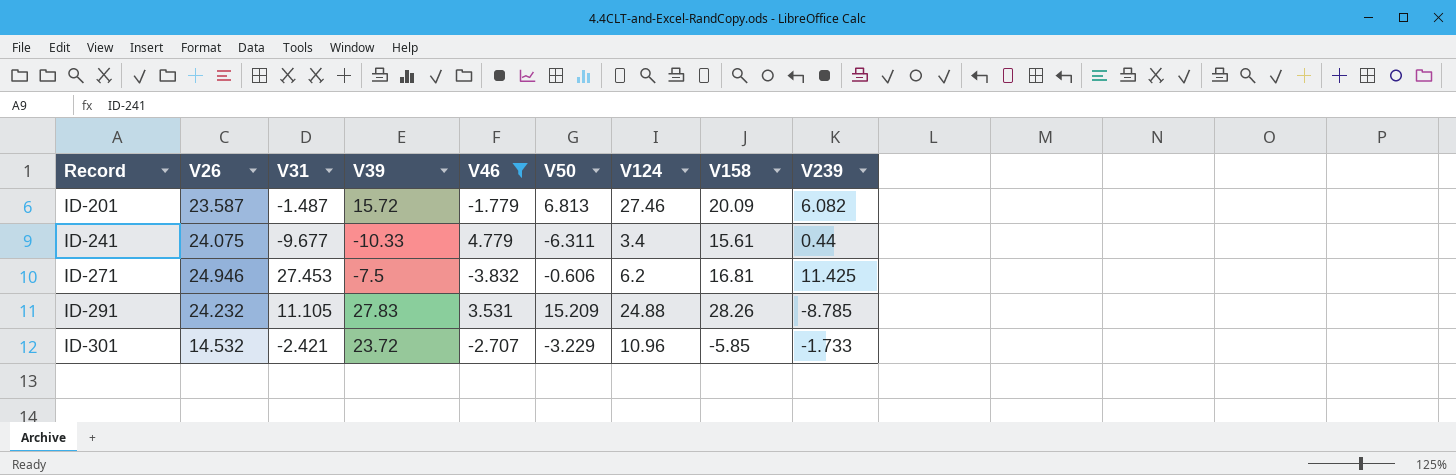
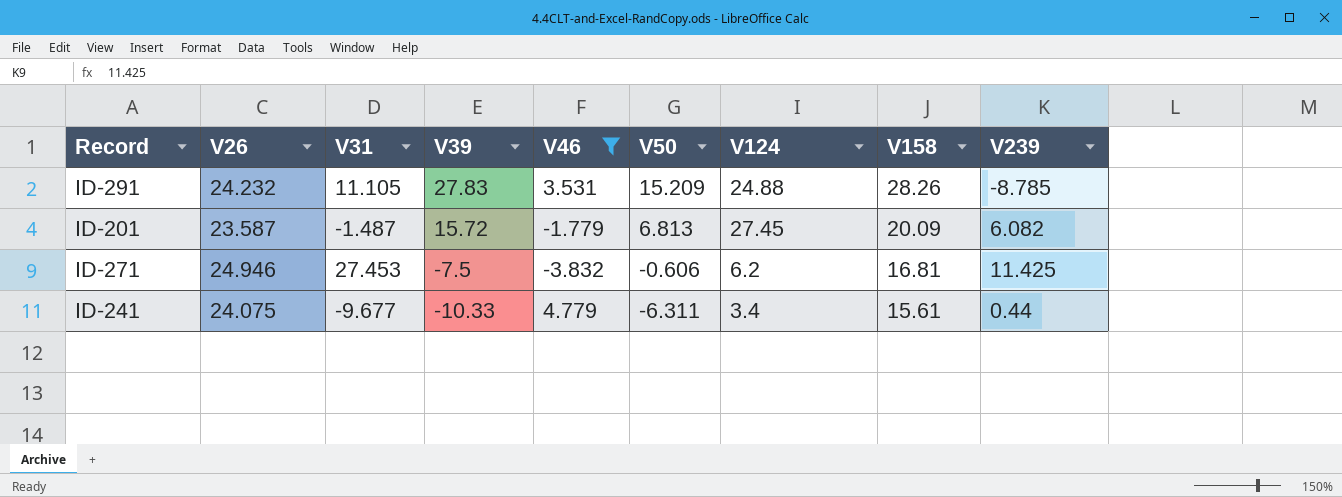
row order: Record ascending -> V39 descending
row ID-301: 14.532 | -2.421 | 23.72 | -2.707 | -3.229 | 10.96 | -5.85 | -1.733 -> none
ID-201 | V124: 27.46 -> 27.45

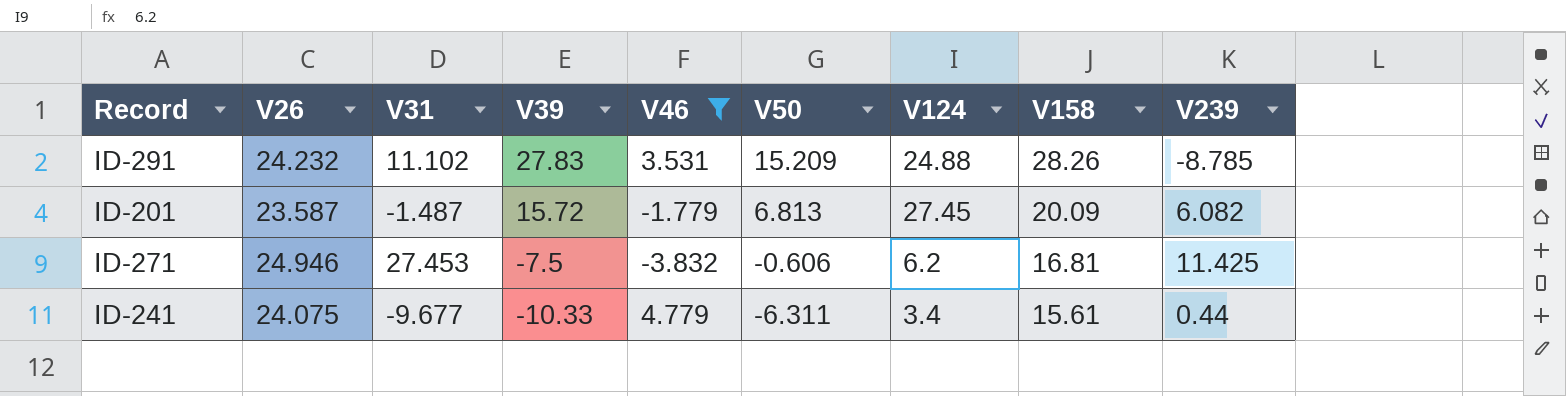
ID-291 | V31: 11.105 -> 11.102

